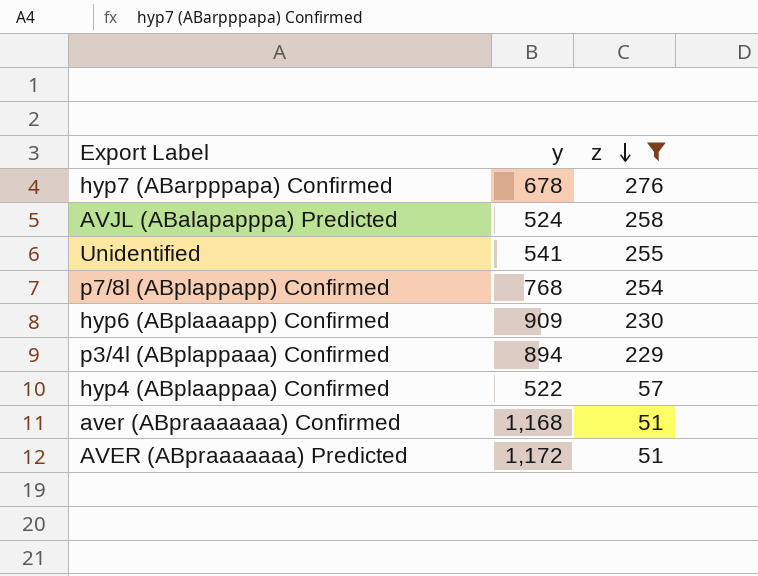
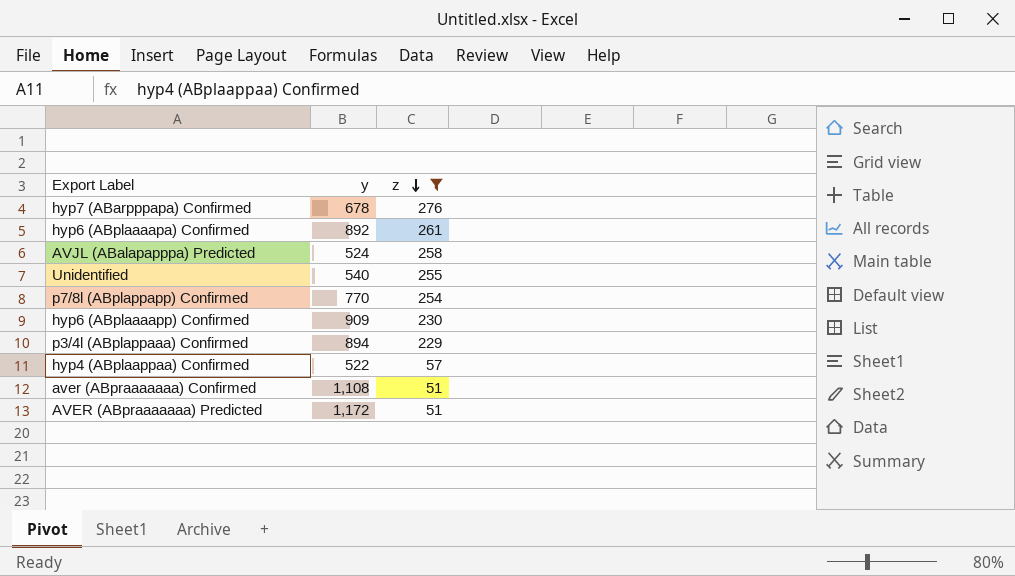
row hyp6 (ABplaaaapa) Confirmed: none -> 892 | 261
Unidentified | y: 541 -> 540
p7/8l (ABplappapp) Confirmed | y: 768 -> 770
aver (ABpraaaaaaa) Confirmed | y: 1,168 -> 1,108

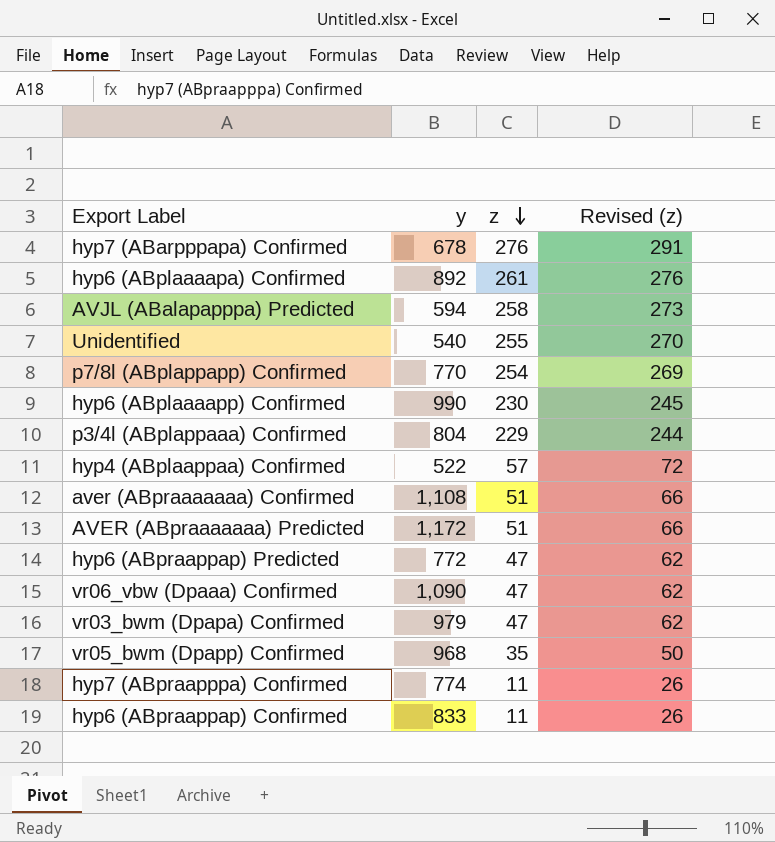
filter: z >= 51 -> none
column Revised (z) | formula: none -> [z] + 15
AVJL (ABalapapppa) Predicted | y: 524 -> 594
hyp6 (ABplaaaapp) Confirmed | y: 909 -> 990
p3/4l (ABplappaaa) Confirmed | y: 894 -> 804

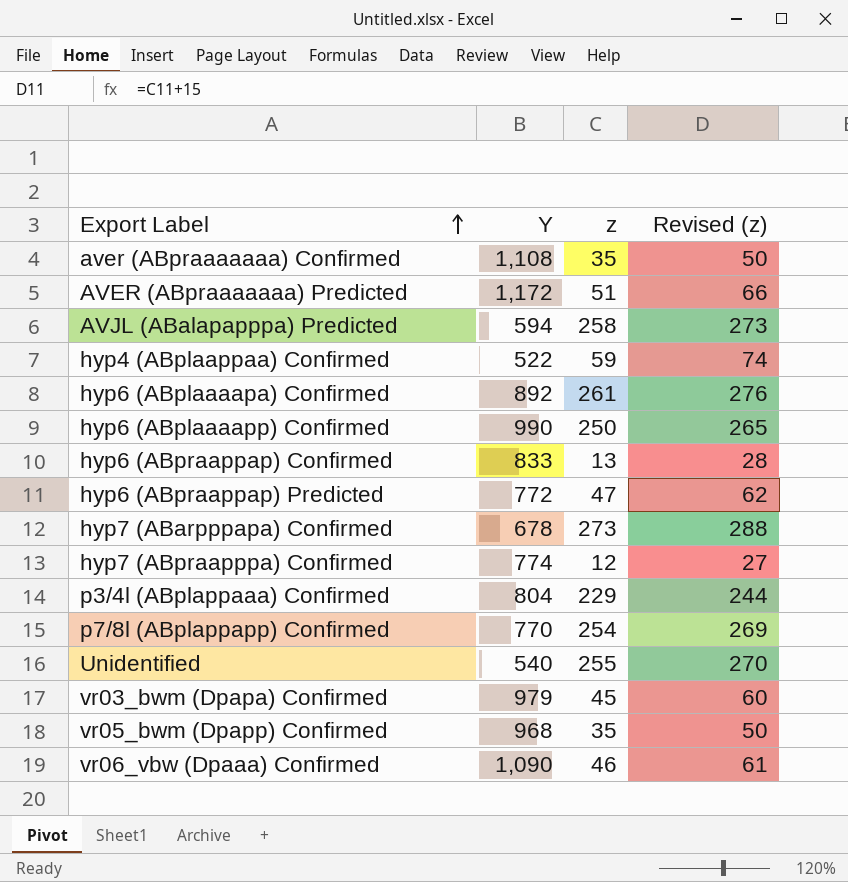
row order: z descending -> Export Label ascending
column name: y -> Y
aver (ABpraaaaaaa) Confirmed | z: 51 -> 35
aver (ABpraaaaaaa) Confirmed | Revised (z): 66 -> 50
hyp4 (ABplaappaa) Confirmed | z: 57 -> 59
hyp4 (ABplaappaa) Confirmed | Revised (z): 72 -> 74
hyp6 (ABplaaaapp) Confirmed | z: 230 -> 250
hyp6 (ABplaaaapp) Confirmed | Revised (z): 245 -> 265
hyp6 (ABpraappap) Confirmed | z: 11 -> 13
hyp6 (ABpraappap) Confirmed | Revised (z): 26 -> 28
hyp7 (ABarpppapa) Confirmed | z: 276 -> 273
hyp7 (ABarpppapa) Confirmed | Revised (z): 291 -> 288
hyp7 (ABpraapppa) Confirmed | z: 11 -> 12
hyp7 (ABpraapppa) Confirmed | Revised (z): 26 -> 27
vr03_bwm (Dpapa) Confirmed | z: 47 -> 45
vr03_bwm (Dpapa) Confirmed | Revised (z): 62 -> 60
vr06_vbw (Dpaaa) Confirmed | z: 47 -> 46
vr06_vbw (Dpaaa) Confirmed | Revised (z): 62 -> 61

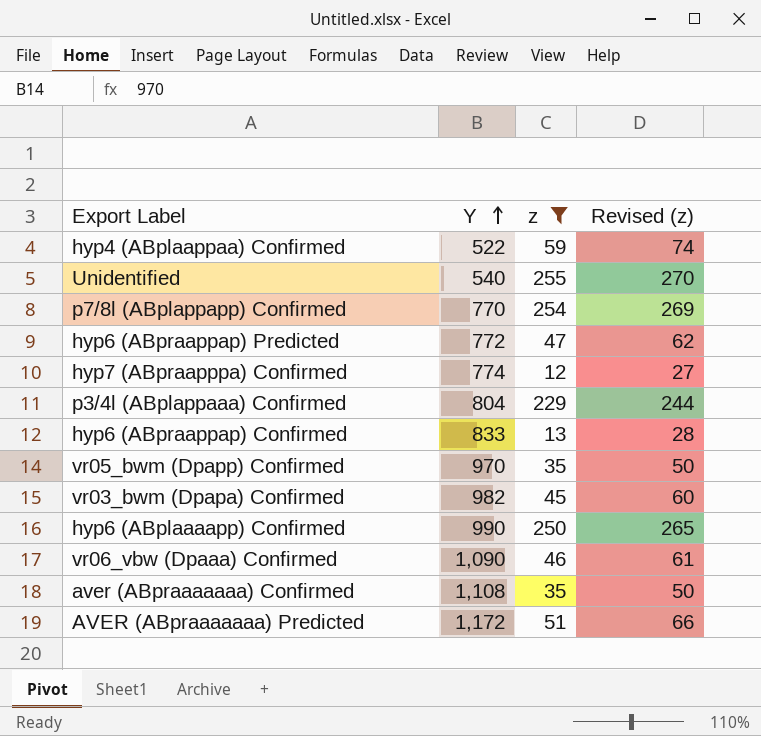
filter: none -> z <= 255
row order: Export Label ascending -> Y ascending
vr05_bwm (Dpapp) Confirmed | Y: 968 -> 970
vr03_bwm (Dpapa) Confirmed | Y: 979 -> 982

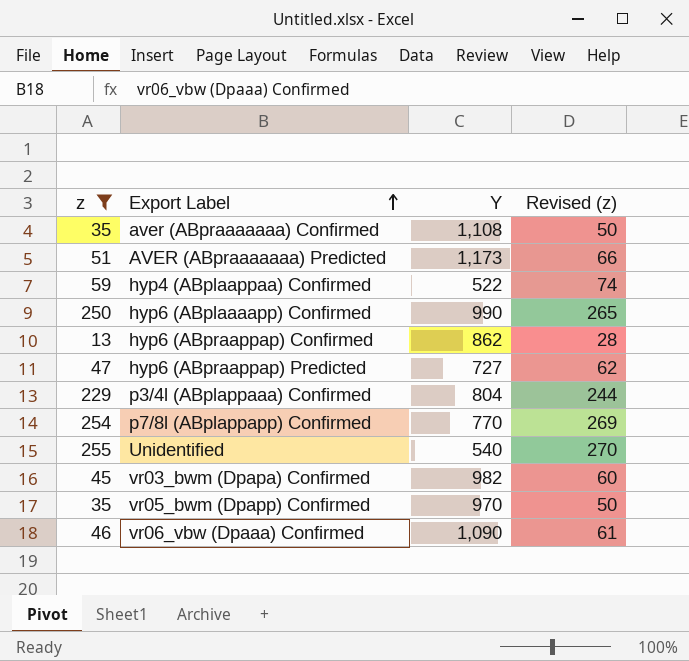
row order: Y ascending -> Export Label ascending
column z | position: 3 -> 1
row hyp7 (ABpraapppa) Confirmed: 774 | 12 | 27 -> none
AVER (ABpraaaaaaa) Predicted | Y: 1,172 -> 1,173
hyp6 (ABpraappap) Confirmed | Y: 833 -> 862
hyp6 (ABpraappap) Predicted | Y: 772 -> 727

